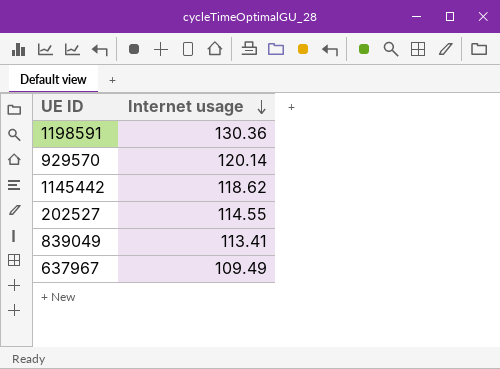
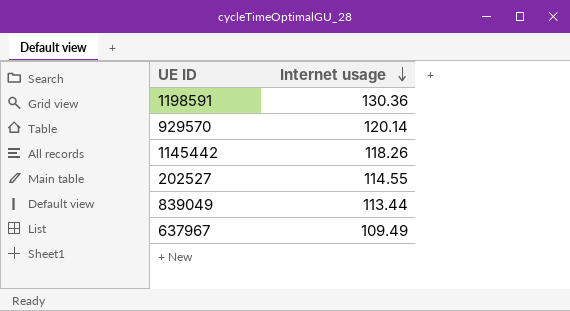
1145442 | Internet usage: 118.62 -> 118.26
839049 | Internet usage: 113.41 -> 113.44

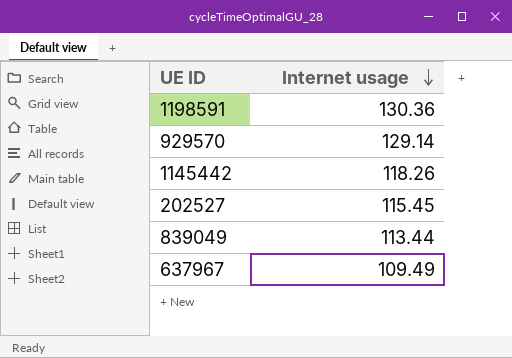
929570 | Internet usage: 120.14 -> 129.14
202527 | Internet usage: 114.55 -> 115.45

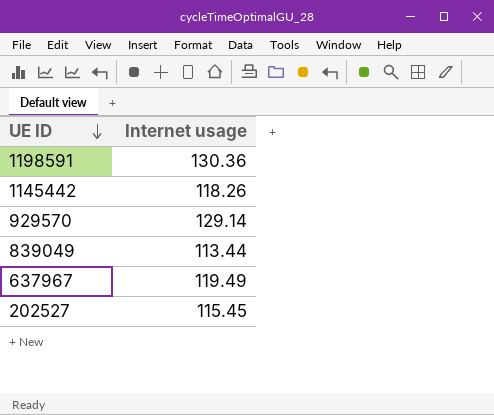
row order: Internet usage descending -> UE ID descending
637967 | Internet usage: 109.49 -> 119.49

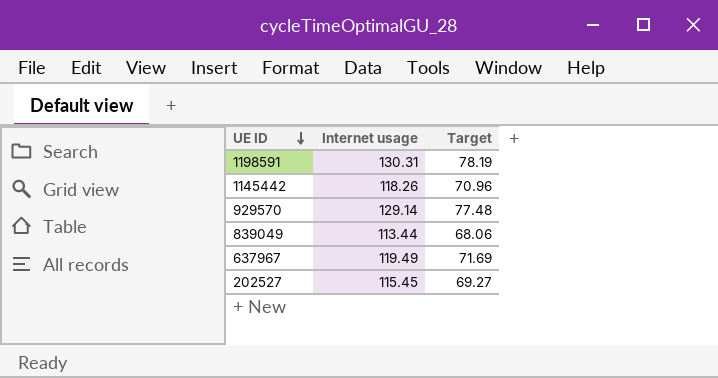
column Target | formula: none -> [Internet usage] * 0.6
1198591 | Internet usage: 130.36 -> 130.31

